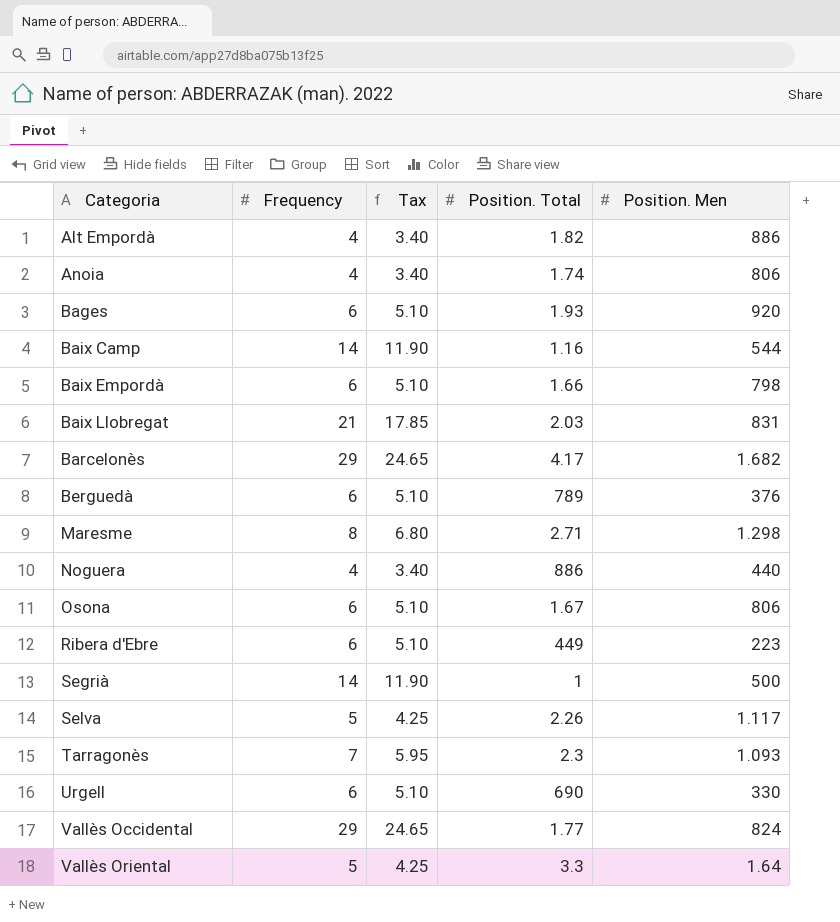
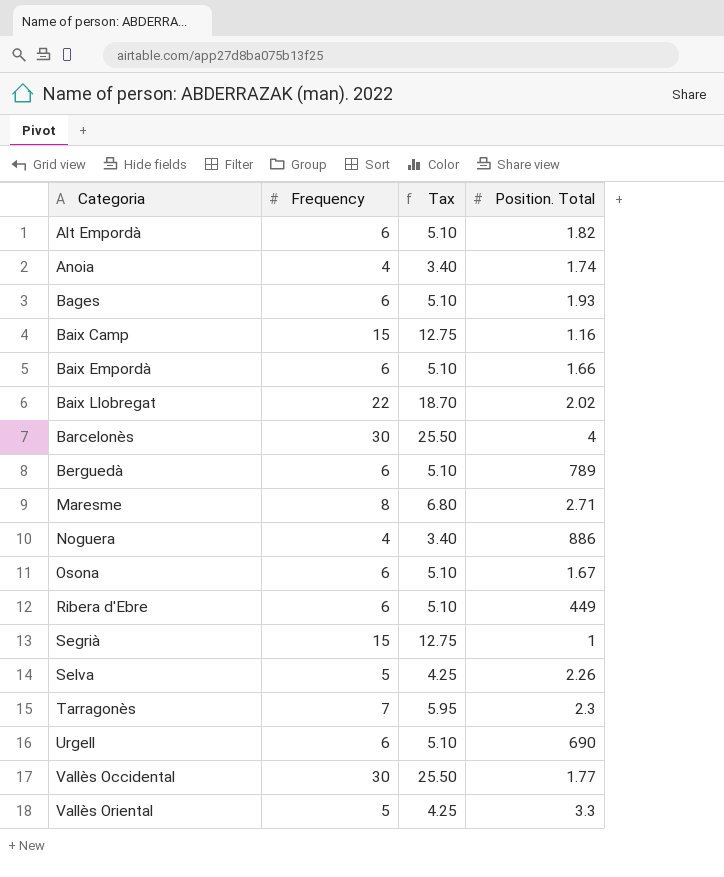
column Position. Men | position: 5 -> none
Alt Empordà | Frequency: 4 -> 6
Alt Empordà | Tax: 3.40 -> 5.10
Baix Camp | Frequency: 14 -> 15
Baix Camp | Tax: 11.90 -> 12.75
Baix Llobregat | Frequency: 21 -> 22
Baix Llobregat | Tax: 17.85 -> 18.70
Baix Llobregat | Position. Total: 2.03 -> 2.02
Barcelonès | Frequency: 29 -> 30
Barcelonès | Tax: 24.65 -> 25.50
Barcelonès | Position. Total: 4.17 -> 4
Segrià | Frequency: 14 -> 15
Segrià | Tax: 11.90 -> 12.75
Vallès Occidental | Frequency: 29 -> 30
Vallès Occidental | Tax: 24.65 -> 25.50

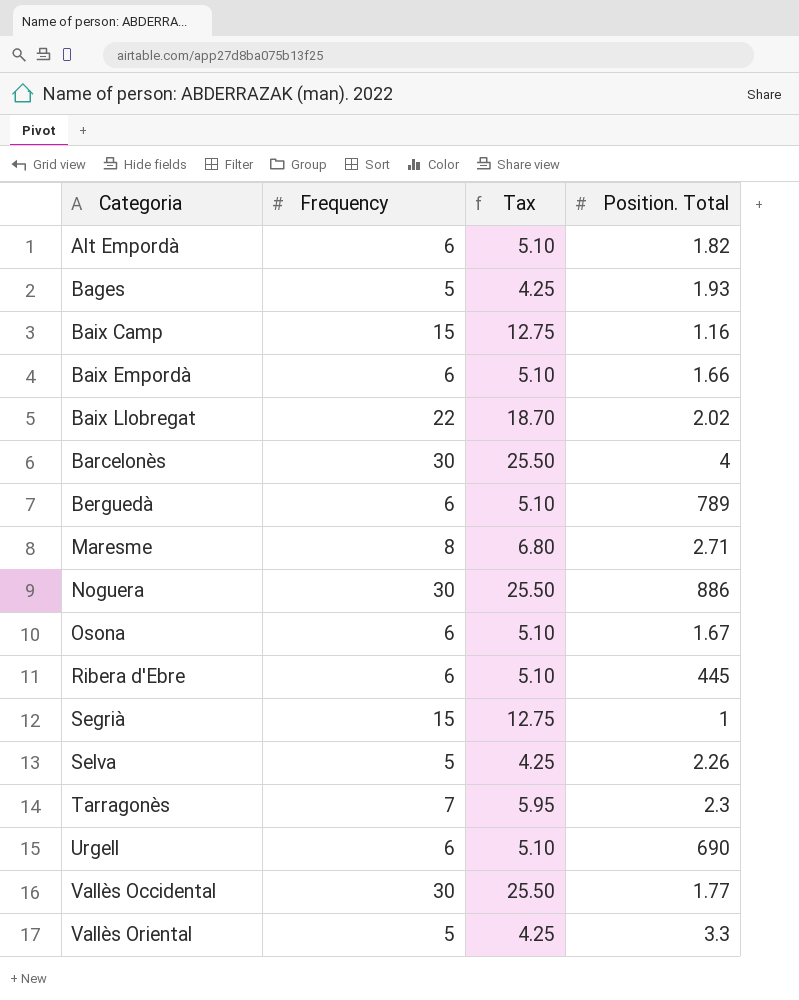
row Anoia: 4 | 3.40 | 1.74 -> none
Bages | Frequency: 6 -> 5
Bages | Tax: 5.10 -> 4.25
Noguera | Frequency: 4 -> 30
Noguera | Tax: 3.40 -> 25.50
Ribera d'Ebre | Position. Total: 449 -> 445

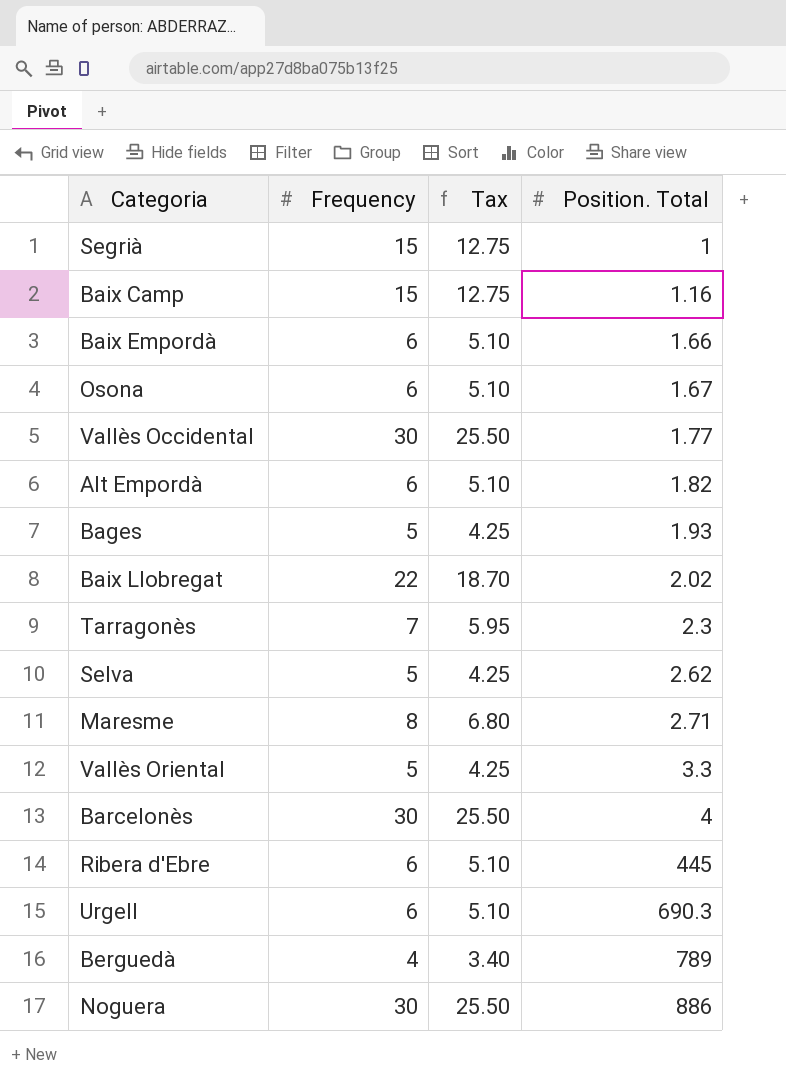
row order: Categoria ascending -> Position. Total ascending
Selva | Position. Total: 2.26 -> 2.62
Urgell | Position. Total: 690 -> 690.3
Berguedà | Frequency: 6 -> 4
Berguedà | Tax: 5.10 -> 3.40

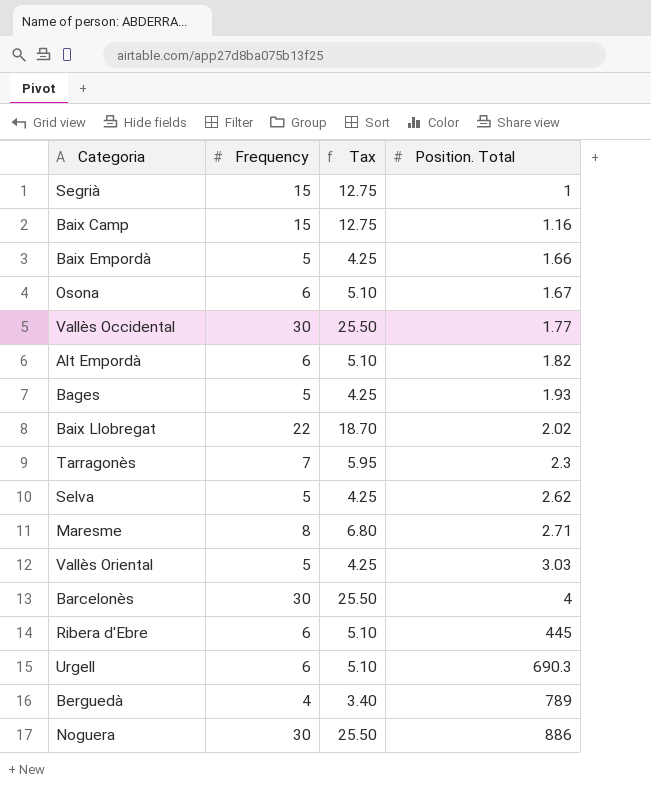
Baix Empordà | Frequency: 6 -> 5
Baix Empordà | Tax: 5.10 -> 4.25
Vallès Oriental | Position. Total: 3.3 -> 3.03

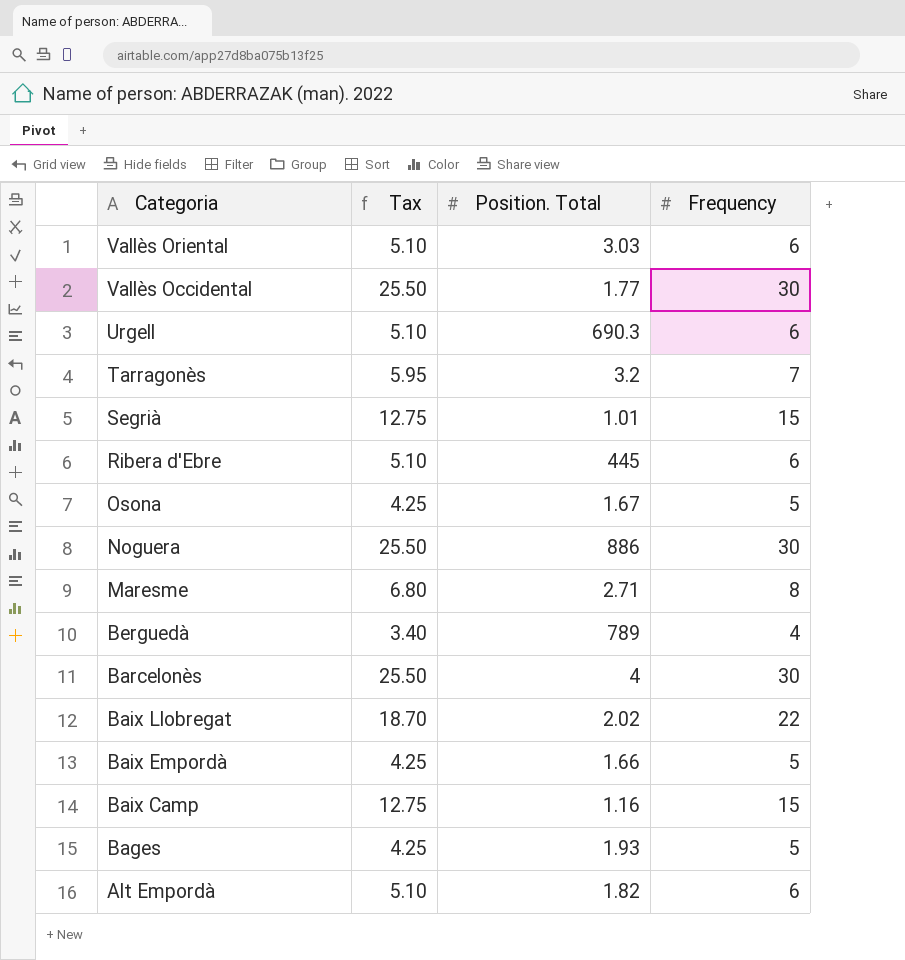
row order: Position. Total ascending -> Categoria descending
column Frequency | position: 2 -> 4
row Selva: 5 | 4.25 | 2.62 -> none
Vallès Oriental | Tax: 4.25 -> 5.10
Vallès Oriental | Frequency: 5 -> 6
Tarragonès | Position. Total: 2.3 -> 3.2
Segrià | Position. Total: 1 -> 1.01
Osona | Tax: 5.10 -> 4.25
Osona | Frequency: 6 -> 5

